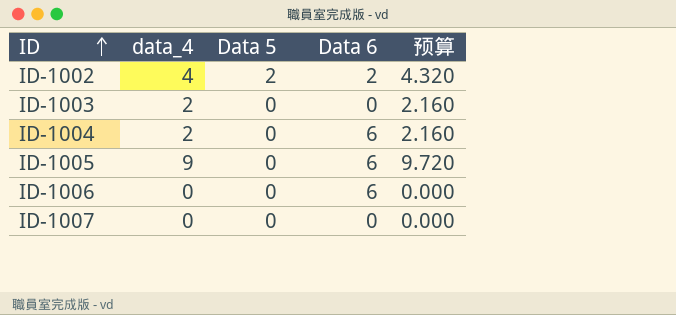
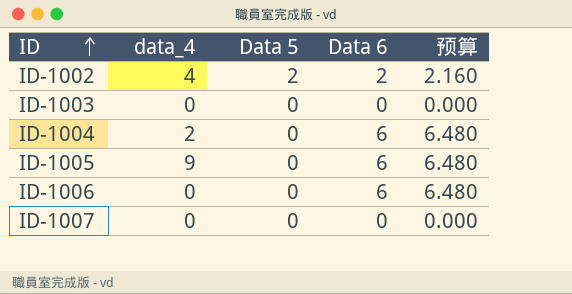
column 预算 | formula: [data_4] * 1.08 -> [Data 6] * 1.08
ID-1003 | data_4: 2 -> 0

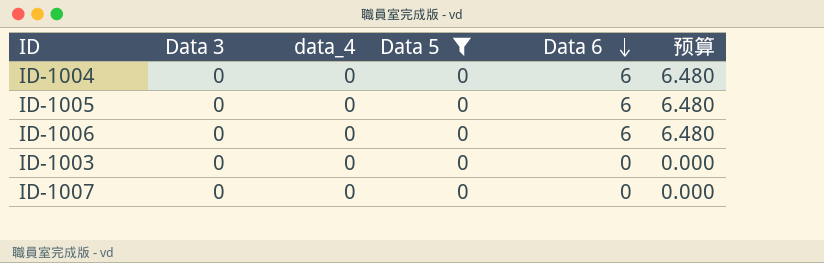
filter: none -> Data 5 = 0
row order: ID ascending -> Data 6 descending
column Data 3 | position: none -> 2
ID-1004 | data_4: 2 -> 0
ID-1005 | data_4: 9 -> 0

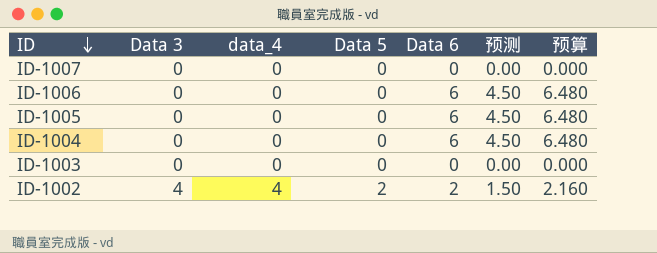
filter: Data 5 = 0 -> none
row order: Data 6 descending -> ID descending
column 预测 | formula: none -> [Data 6] * 0.75

